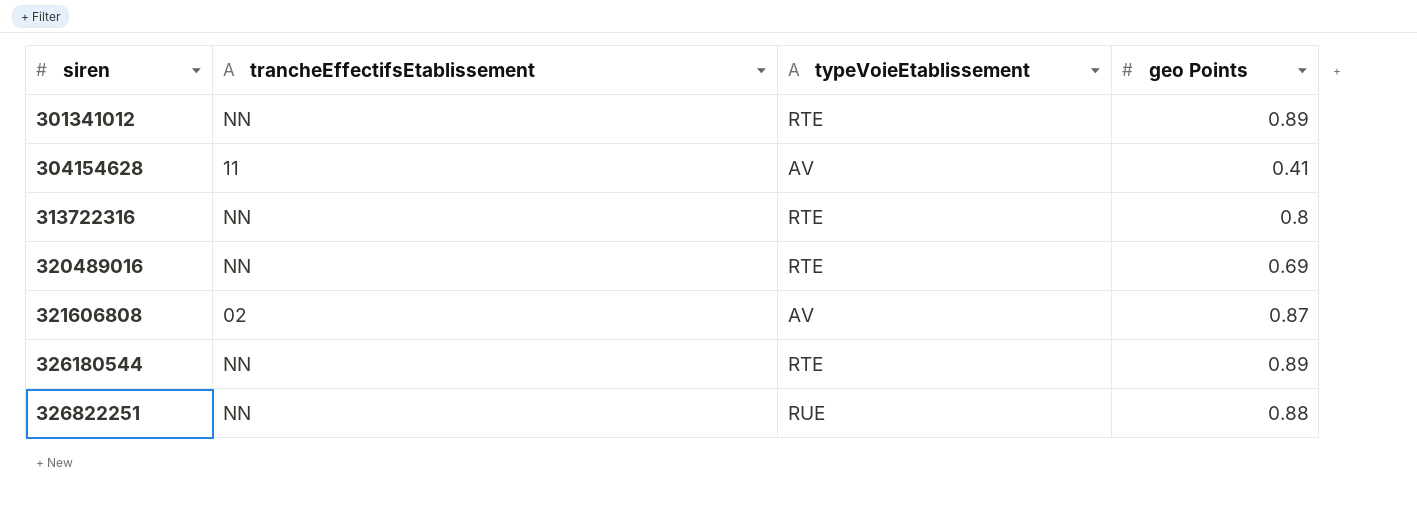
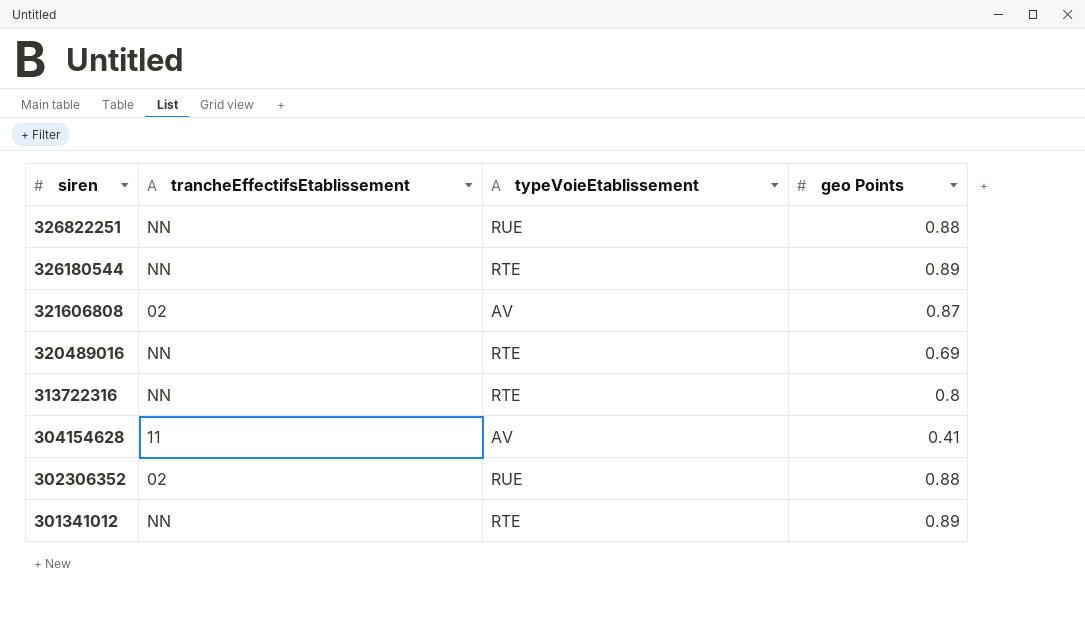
row order: siren ascending -> siren descending
row 302306352: none -> 02 | RUE | 0.88

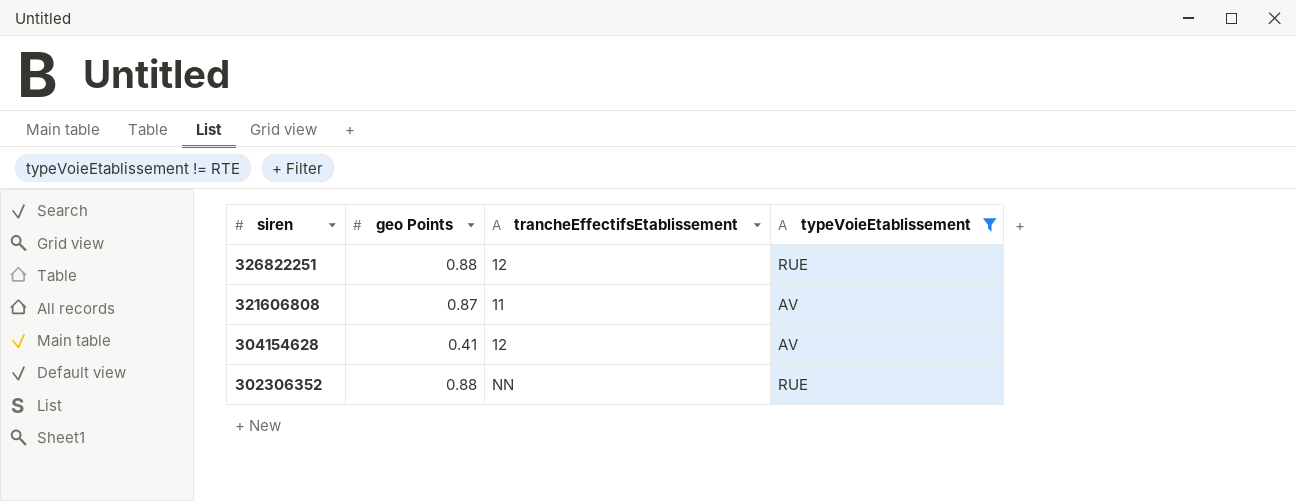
filter: none -> typeVoieEtablissement != RTE
column geo Points | position: 4 -> 2
326822251 | trancheEffectifsEtablissement: NN -> 12
321606808 | trancheEffectifsEtablissement: 02 -> 11
304154628 | trancheEffectifsEtablissement: 11 -> 12
302306352 | trancheEffectifsEtablissement: 02 -> NN

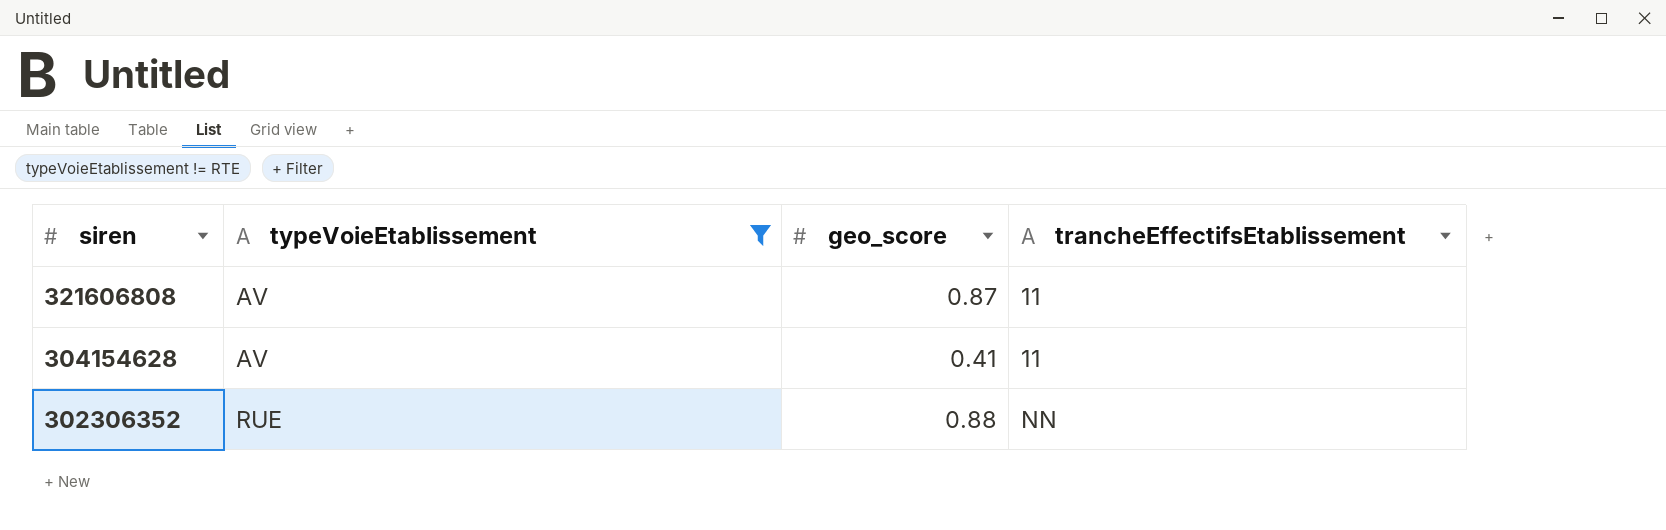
column typeVoieEtablissement | position: 4 -> 2
column name: geo Points -> geo_score
row 326822251: 0.88 | 12 | RUE -> none
304154628 | trancheEffectifsEtablissement: 12 -> 11

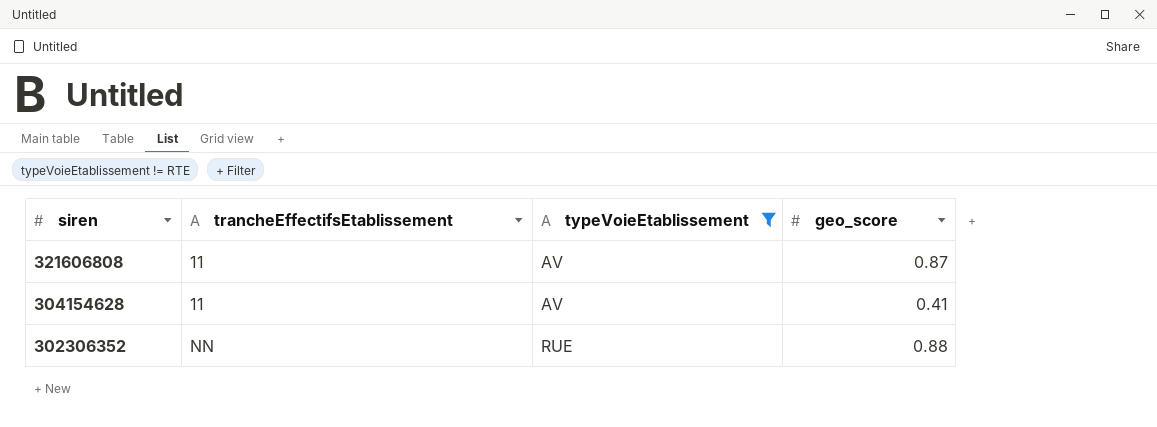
column trancheEffectifsEtablissement | position: 4 -> 2

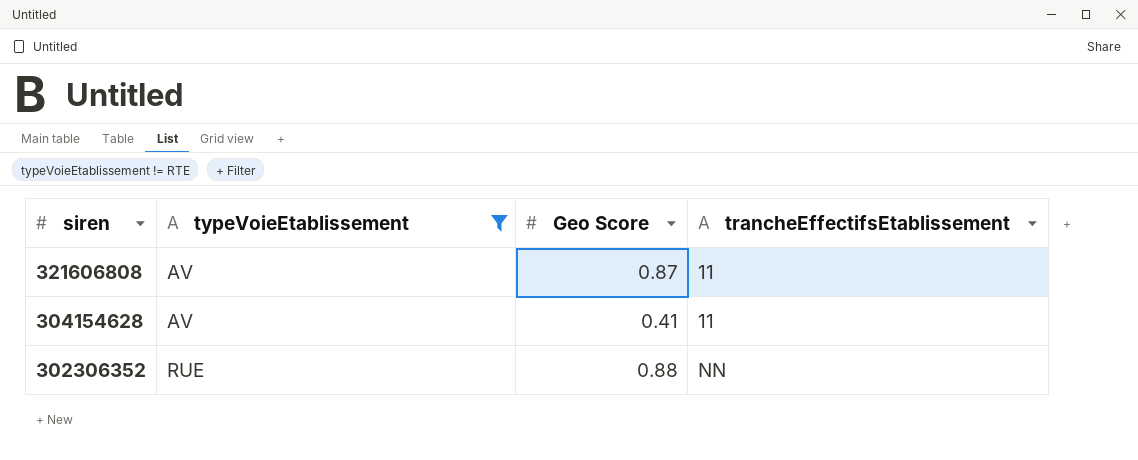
column name: geo_score -> Geo Score
column trancheEffectifsEtablissement | position: 2 -> 4

